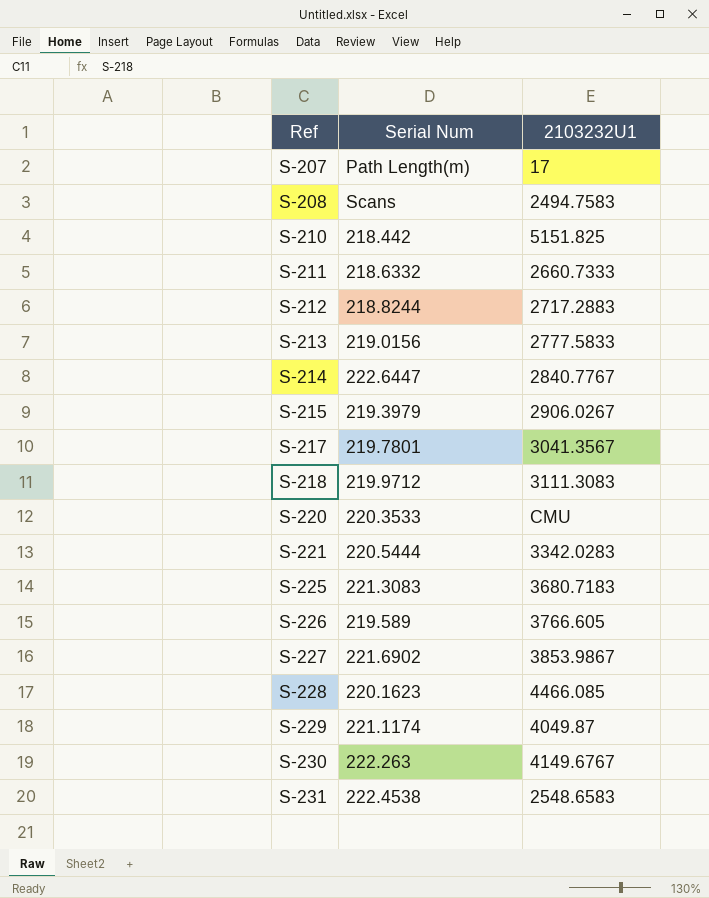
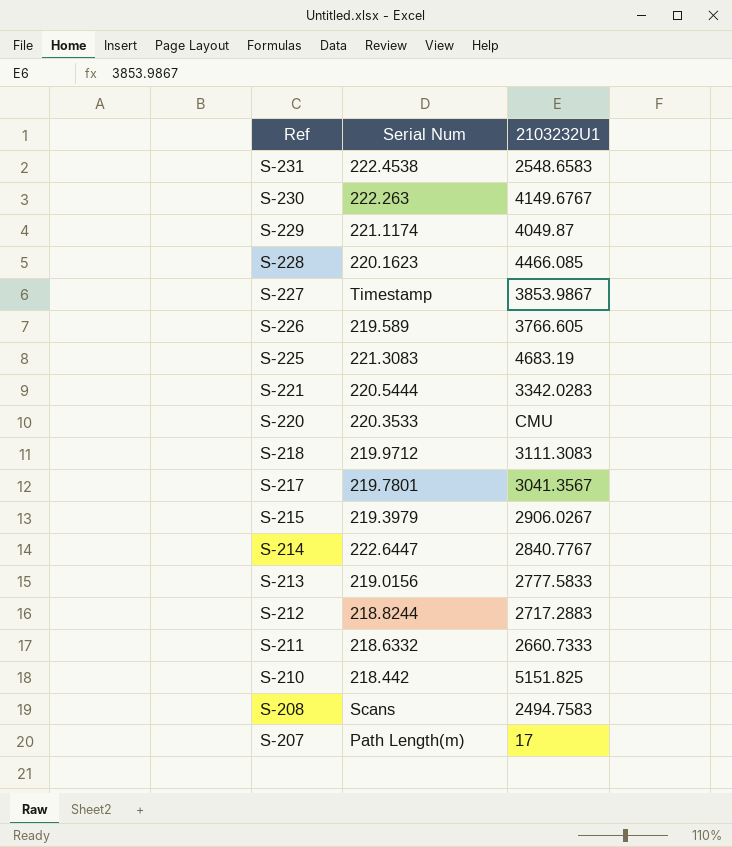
row order: Ref ascending -> Ref descending
S-227 | Serial Num: 221.6902 -> Timestamp
S-225 | 2103232U1: 3680.7183 -> 4683.19

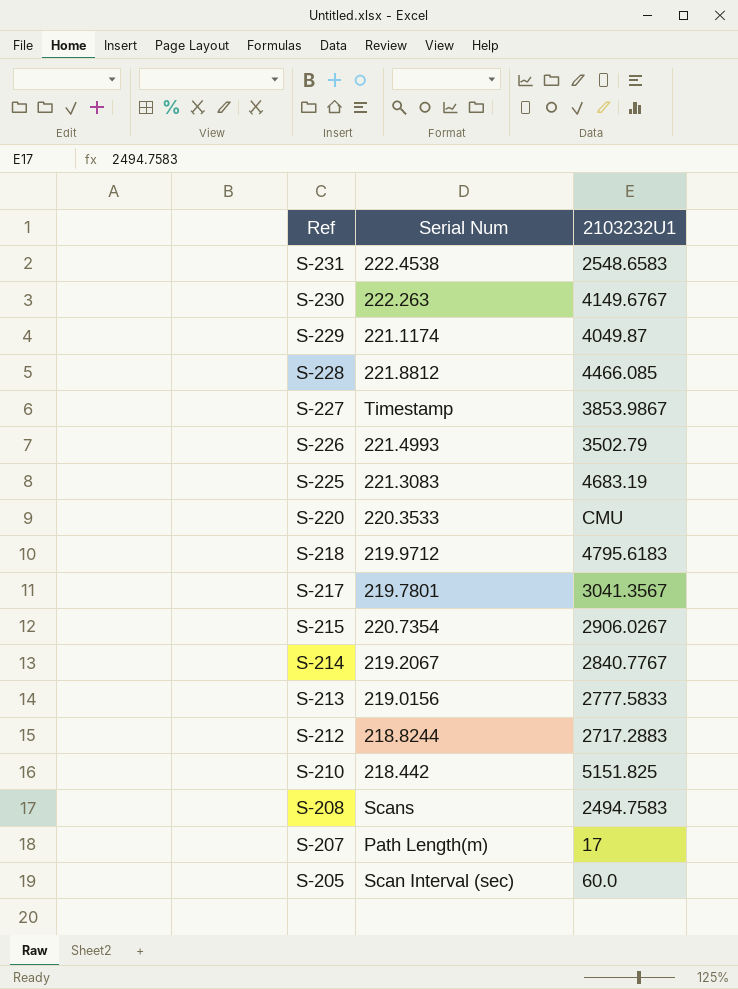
row S-221: 220.5444 | 3342.0283 -> none
row S-211: 218.6332 | 2660.7333 -> none
S-228 | Serial Num: 220.1623 -> 221.8812
S-226 | Serial Num: 219.589 -> 221.4993
S-226 | 2103232U1: 3766.605 -> 3502.79
S-218 | 2103232U1: 3111.3083 -> 4795.6183
S-215 | Serial Num: 219.3979 -> 220.7354
S-214 | Serial Num: 222.6447 -> 219.2067
row S-205: none -> Scan Interval (sec) | 60.0

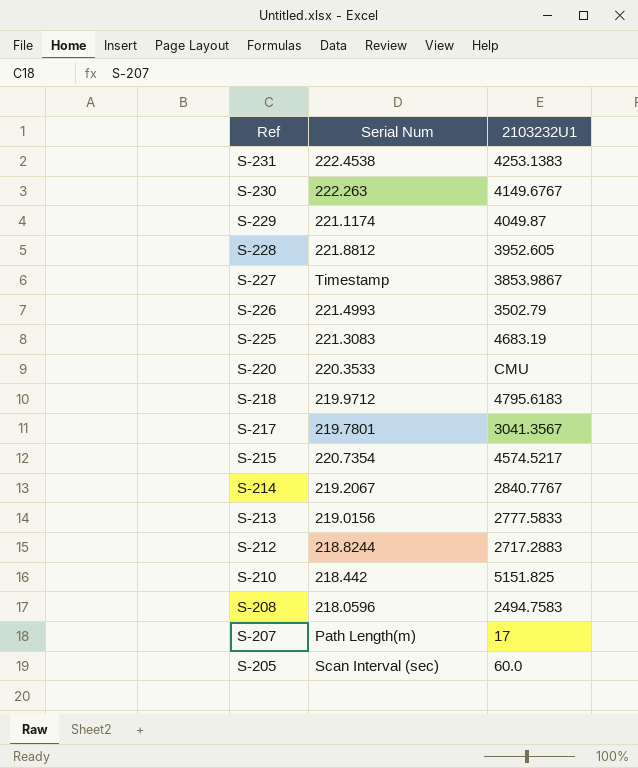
S-231 | 2103232U1: 2548.6583 -> 4253.1383
S-228 | 2103232U1: 4466.085 -> 3952.605
S-215 | 2103232U1: 2906.0267 -> 4574.5217
S-208 | Serial Num: Scans -> 218.0596

